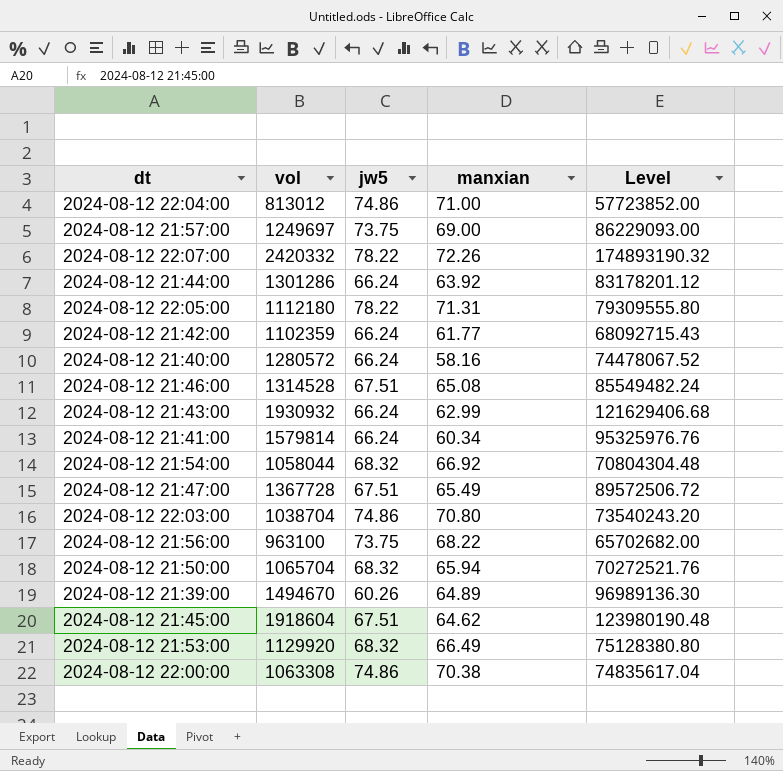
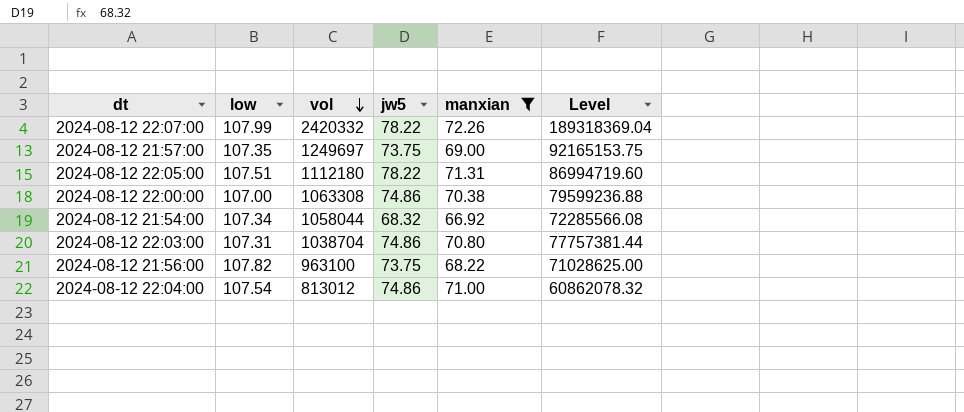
filter: none -> manxian >= 66.92
row order: none -> vol descending
column low | position: none -> 2
column Level | formula: [vol] * [manxian] -> [vol] * [jw5]

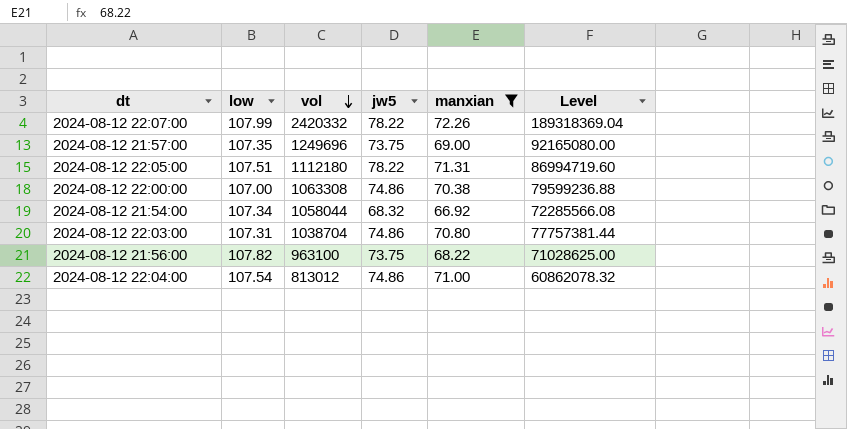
2024-08-12 21:57:00 | vol: 1249697 -> 1249696
2024-08-12 21:57:00 | Level: 92165153.75 -> 92165080.00

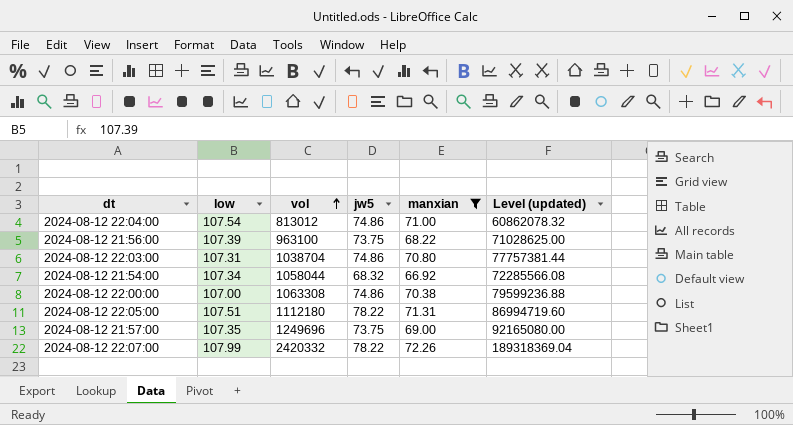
row order: vol descending -> vol ascending
column name: Level -> Level (updated)
2024-08-12 21:56:00 | low: 107.82 -> 107.39

